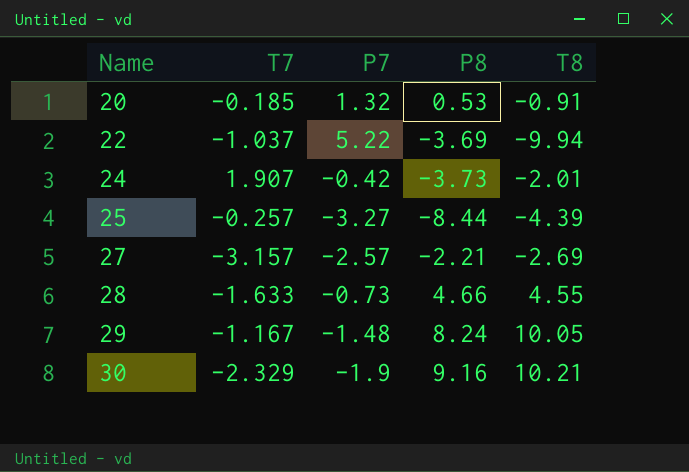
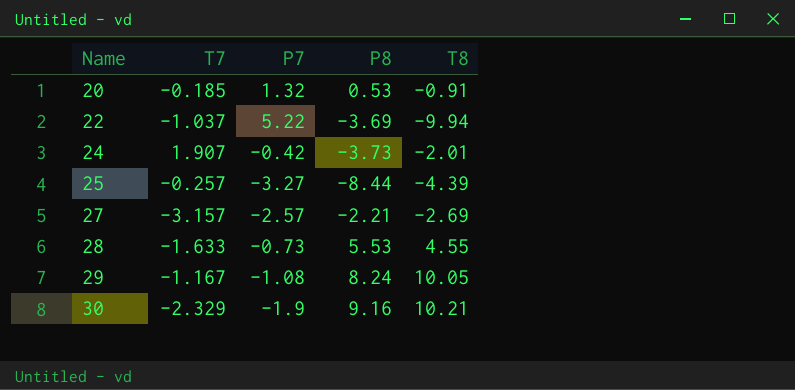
28 | P8: 4.66 -> 5.53
29 | P7: -1.48 -> -1.08

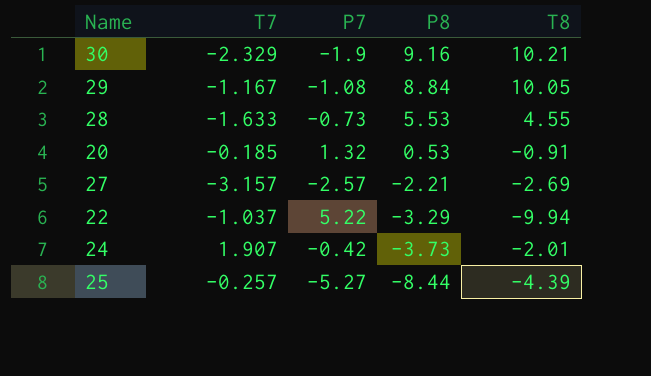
row order: Name ascending -> P8 descending
29 | P8: 8.24 -> 8.84
22 | P8: -3.69 -> -3.29
25 | P7: -3.27 -> -5.27

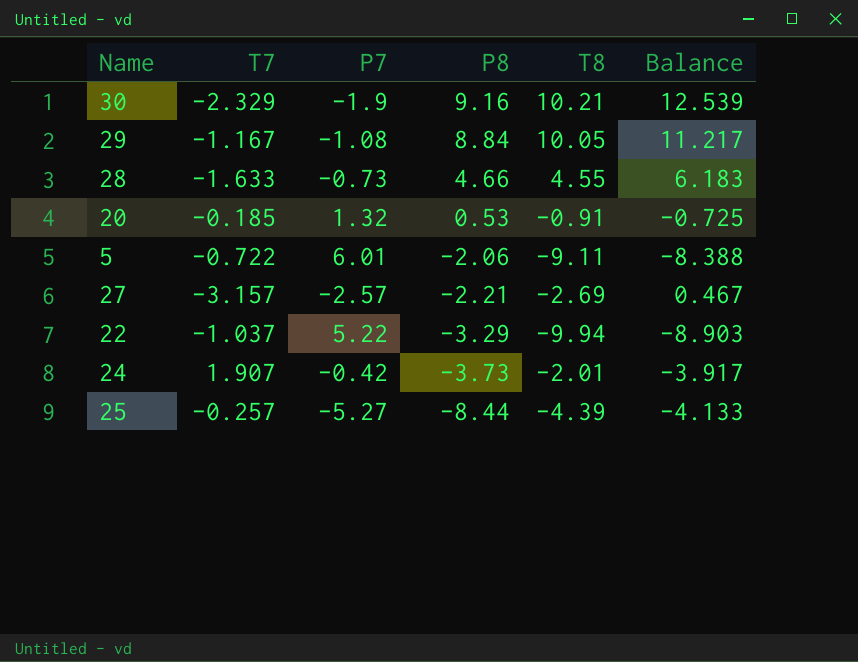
column Balance | formula: none -> [T8] - [T7]
28 | P8: 5.53 -> 4.66
row 5: none -> -0.722 | 6.01 | -2.06 | -9.11 | -8.388

